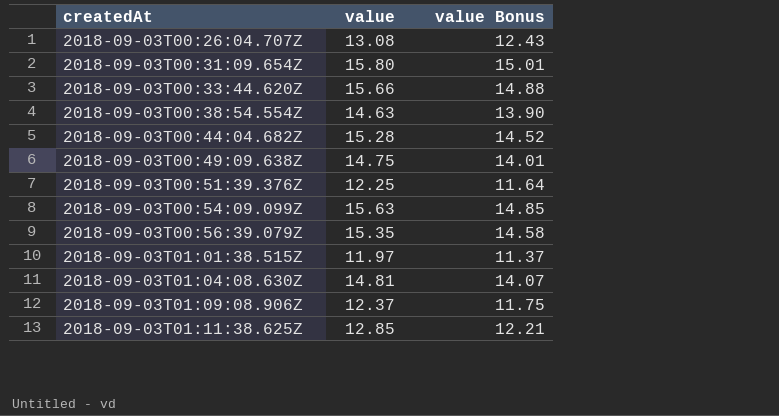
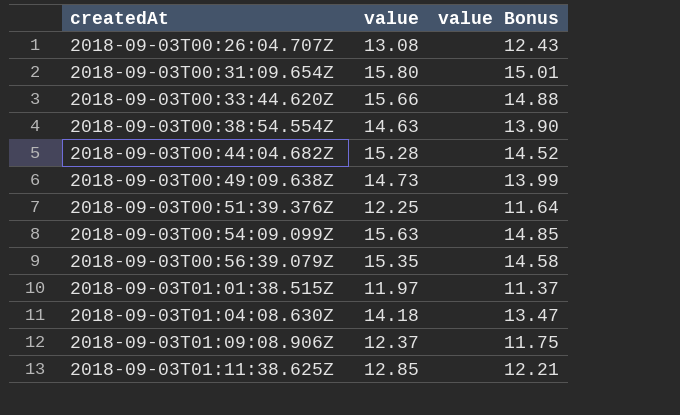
2018-09-03T00:49:09.638Z | value: 14.75 -> 14.73
2018-09-03T00:49:09.638Z | value Bonus: 14.01 -> 13.99
2018-09-03T01:04:08.630Z | value: 14.81 -> 14.18
2018-09-03T01:04:08.630Z | value Bonus: 14.07 -> 13.47

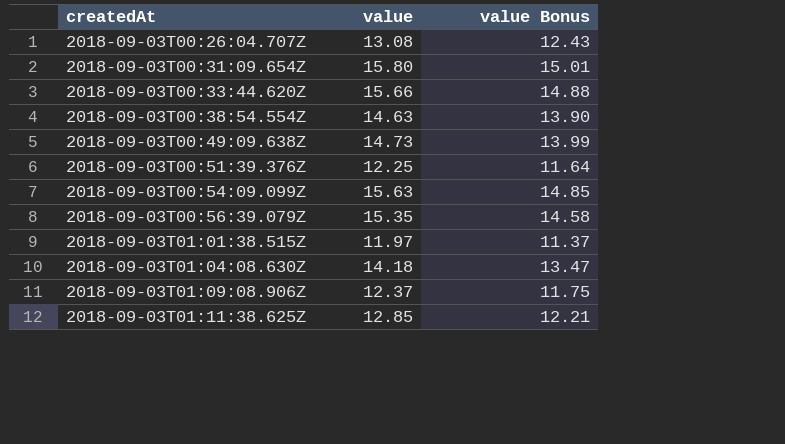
row 2018-09-03T00:44:04.682Z: 15.28 | 14.52 -> none

